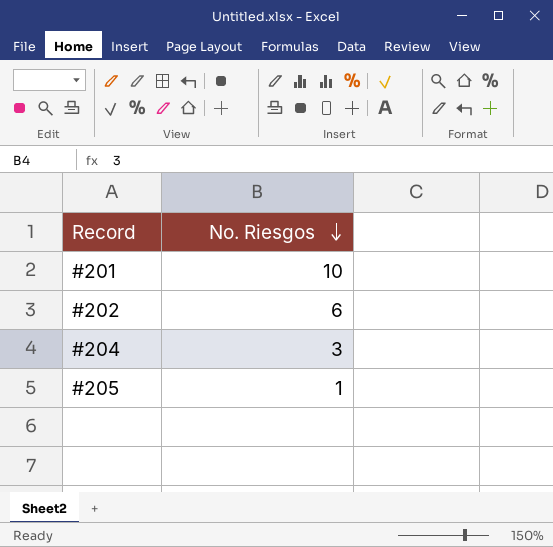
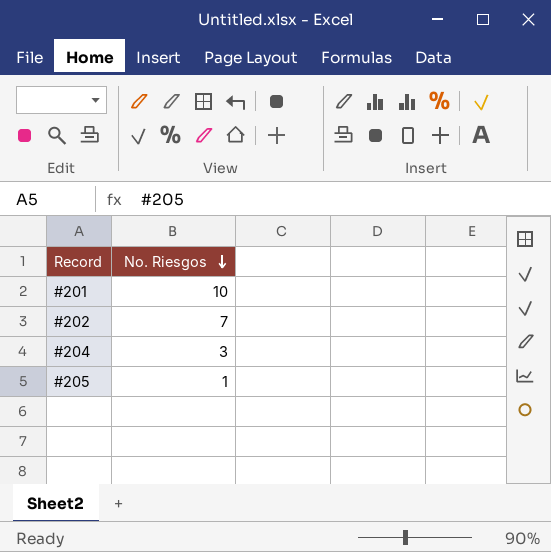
#202 | No. Riesgos: 6 -> 7

